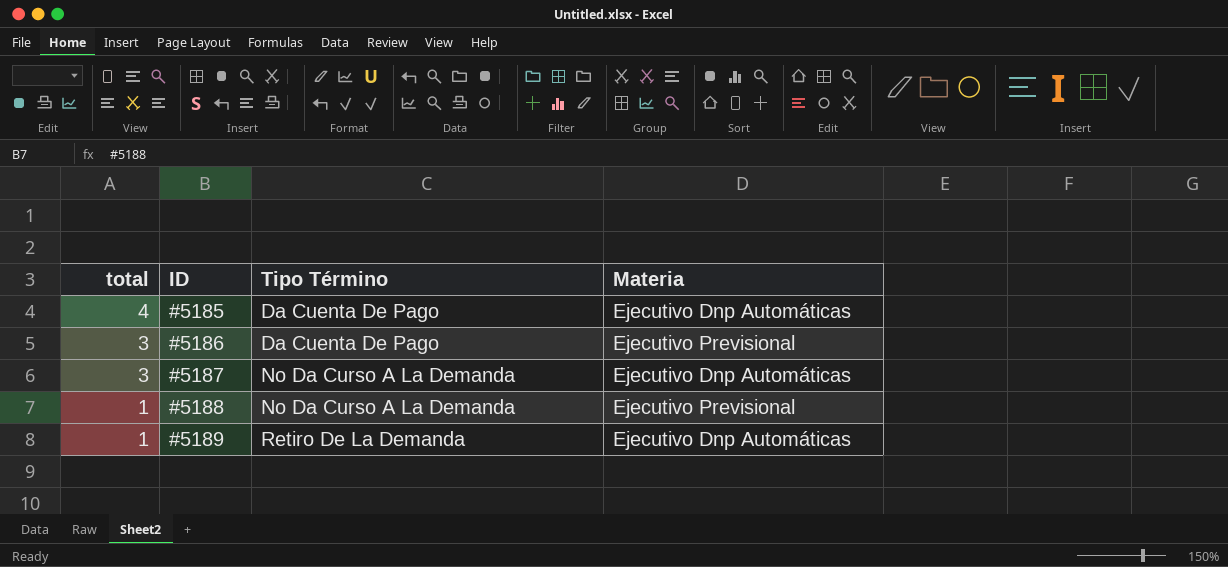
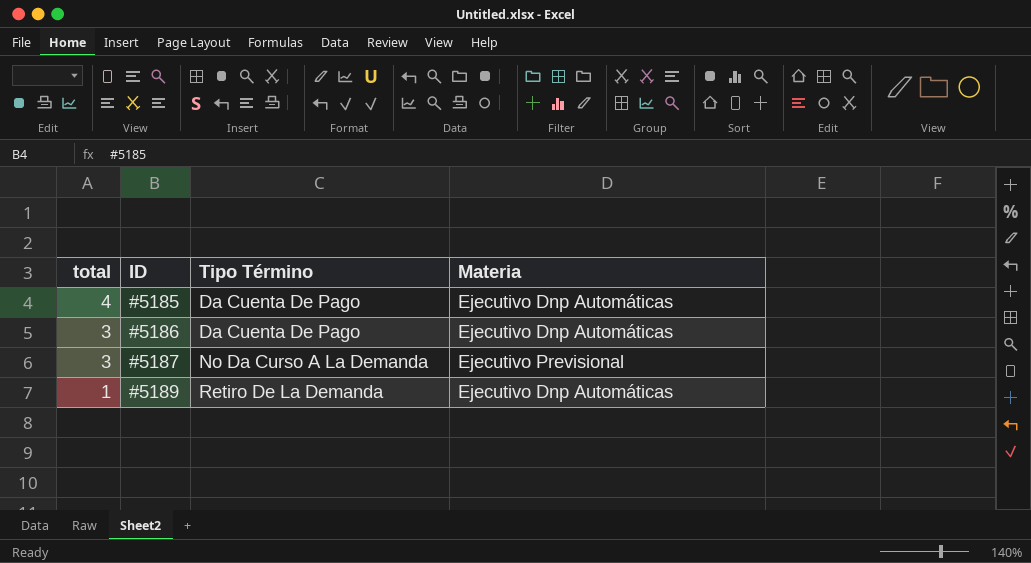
row #5188: 1 | No Da Curso A La Demanda | Ejecutivo Previsional -> none
#5186 | Materia: Ejecutivo Previsional -> Ejecutivo Dnp Automáticas
#5187 | Materia: Ejecutivo Dnp Automáticas -> Ejecutivo Previsional

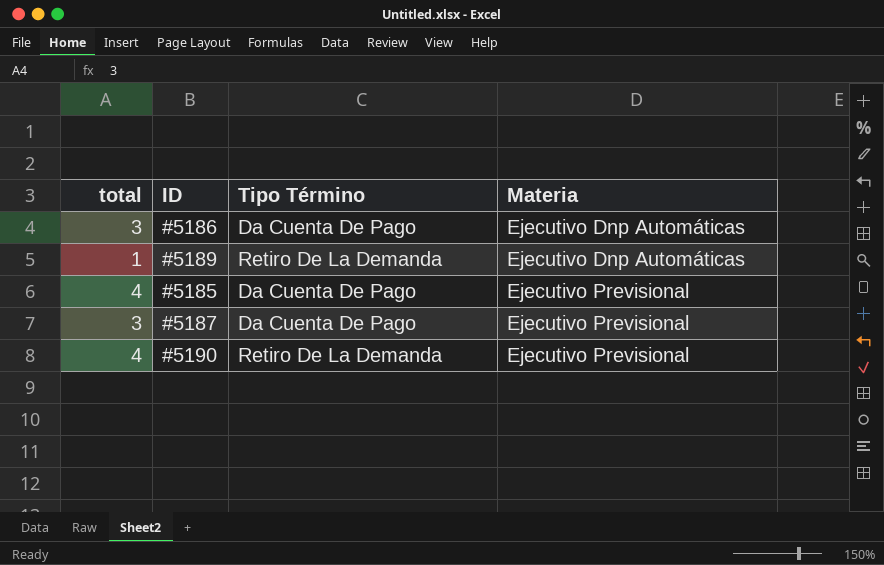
row order: total descending -> Materia ascending
#5185 | Materia: Ejecutivo Dnp Automáticas -> Ejecutivo Previsional
#5187 | Tipo Término: No Da Curso A La Demanda -> Da Cuenta De Pago
row #5190: none -> 4 | Retiro De La Demanda | Ejecutivo Previsional

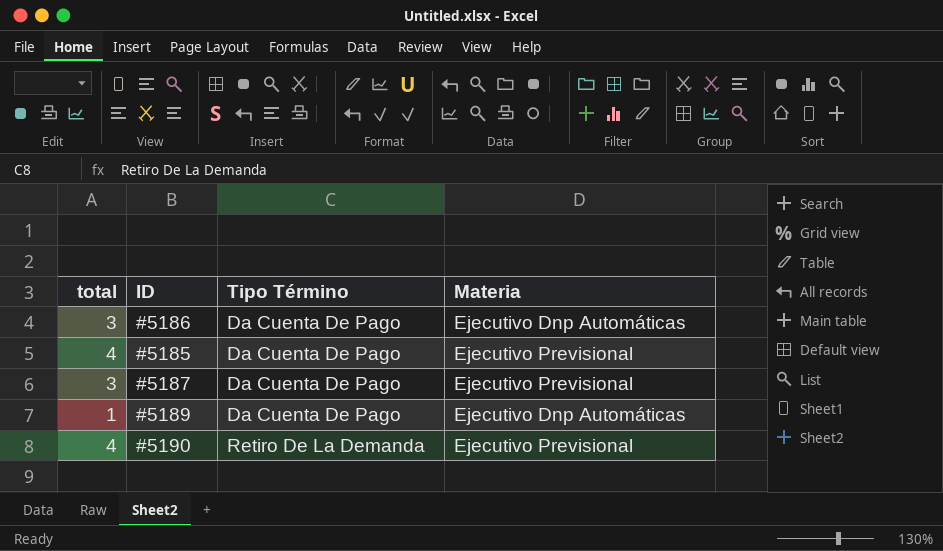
row order: Materia ascending -> Tipo Término ascending
#5189 | Tipo Término: Retiro De La Demanda -> Da Cuenta De Pago

